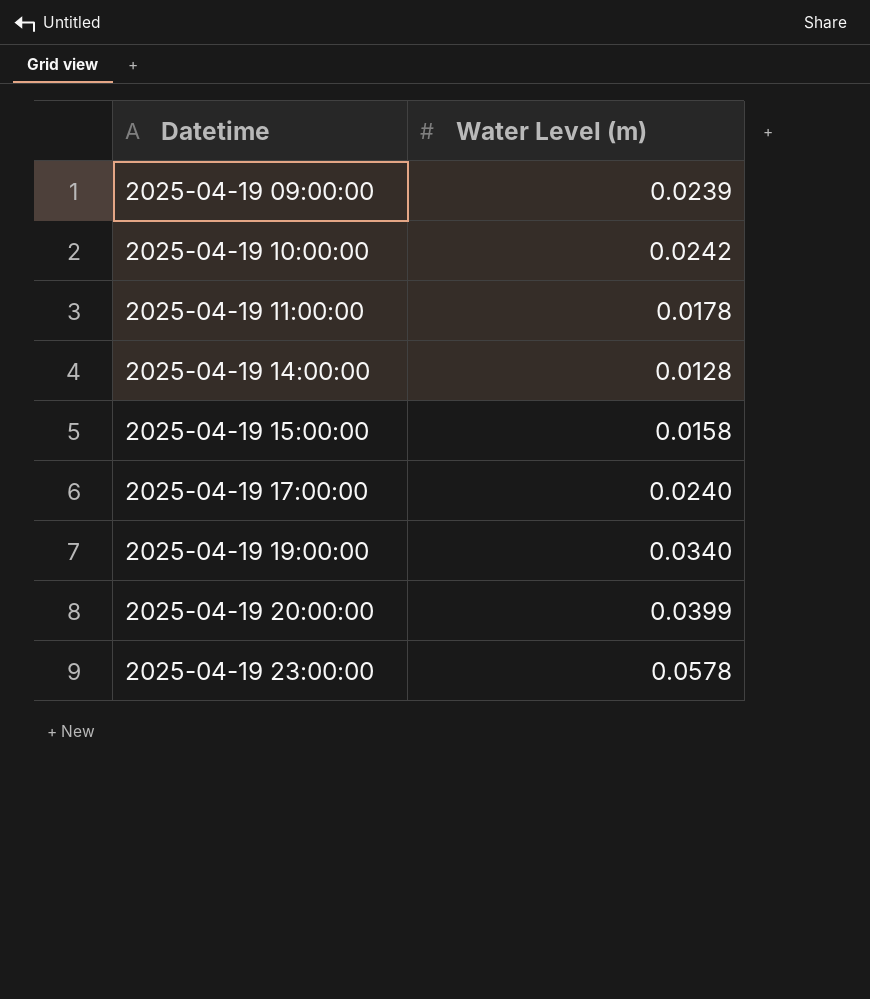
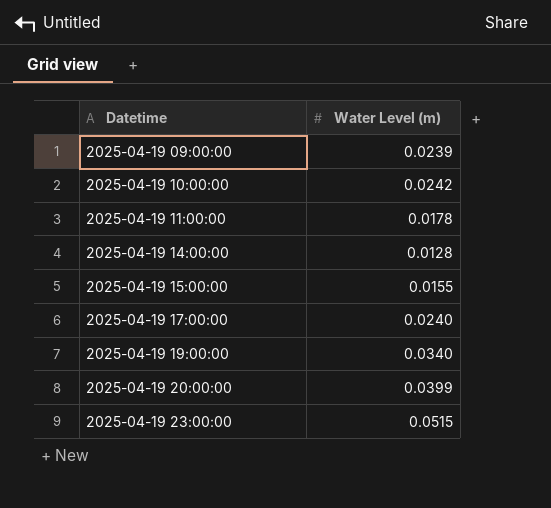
2025-04-19 15:00:00 | Water Level (m): 0.0158 -> 0.0155
2025-04-19 23:00:00 | Water Level (m): 0.0578 -> 0.0515

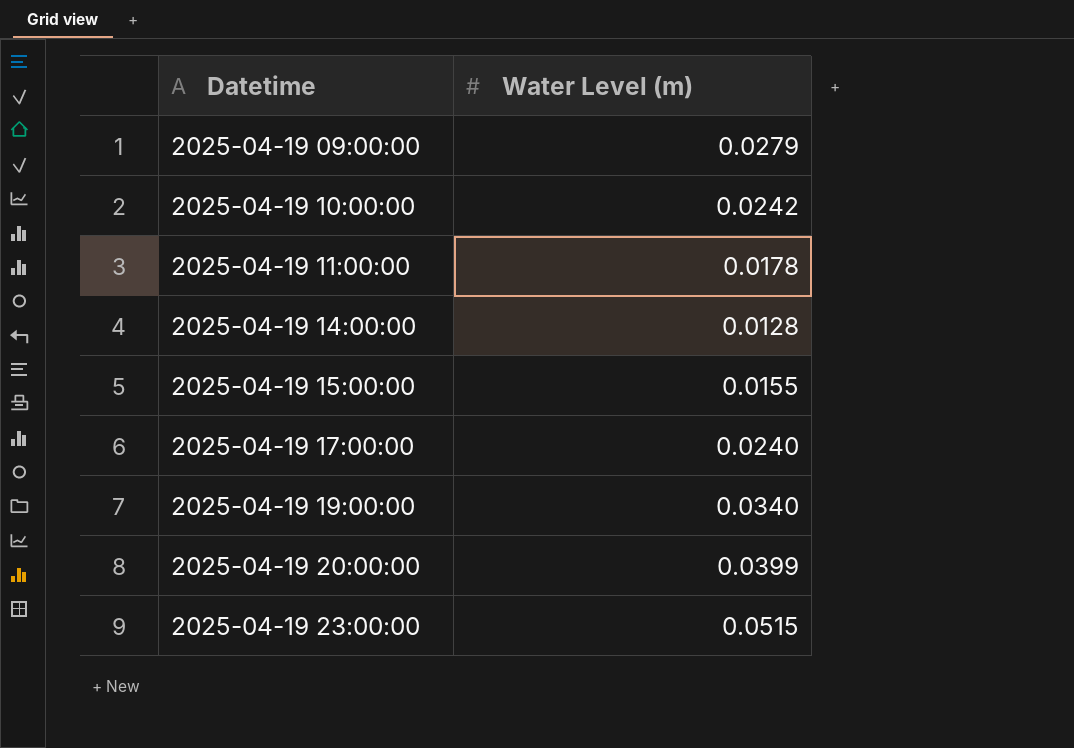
2025-04-19 09:00:00 | Water Level (m): 0.0239 -> 0.0279

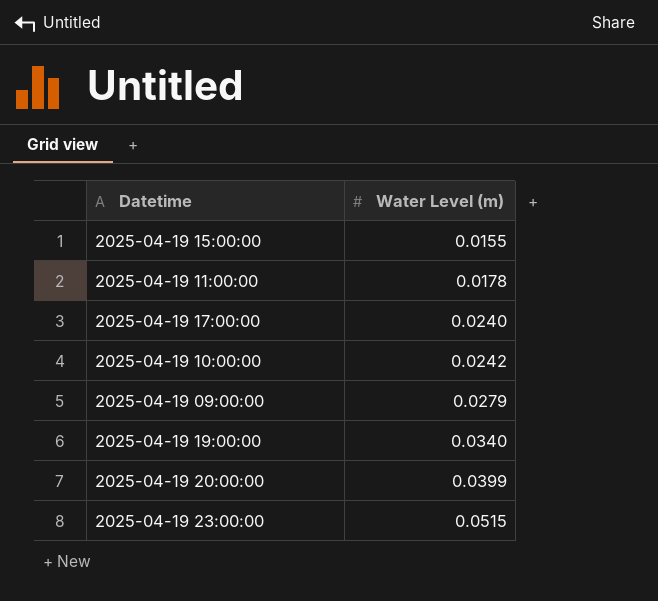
row order: Datetime ascending -> Water Level (m) ascending
row 2025-04-19 14:00:00: 0.0128 -> none

